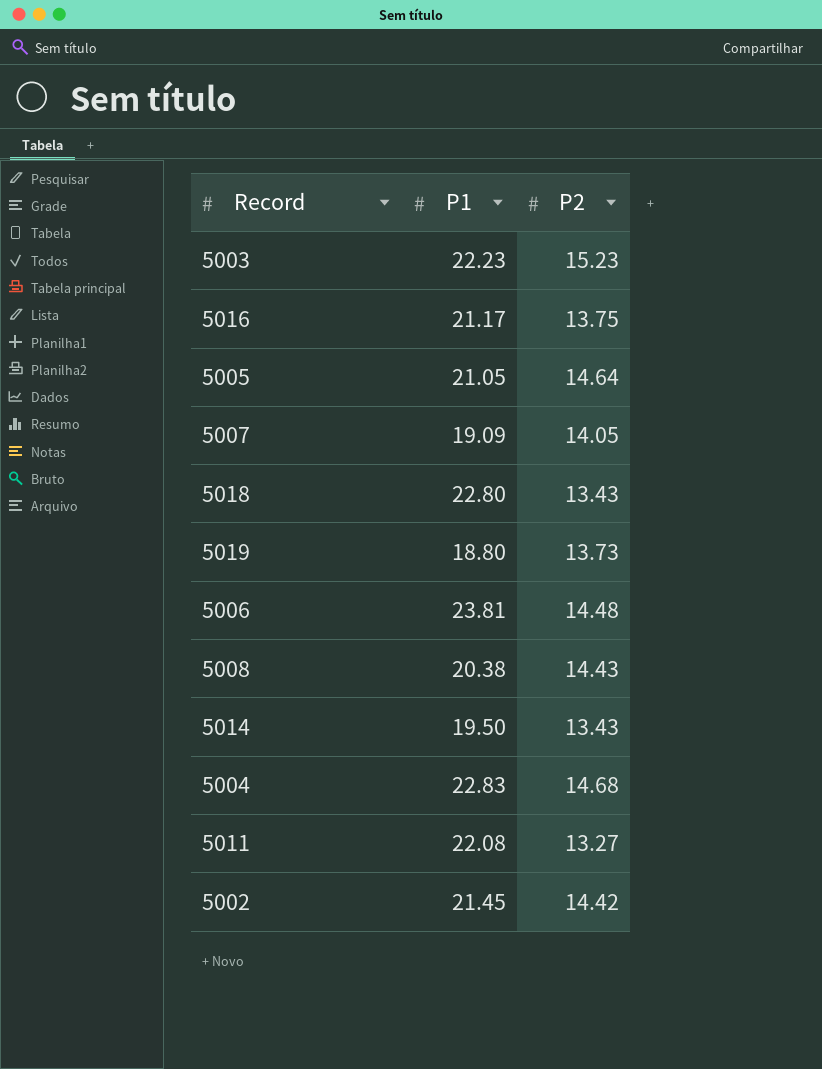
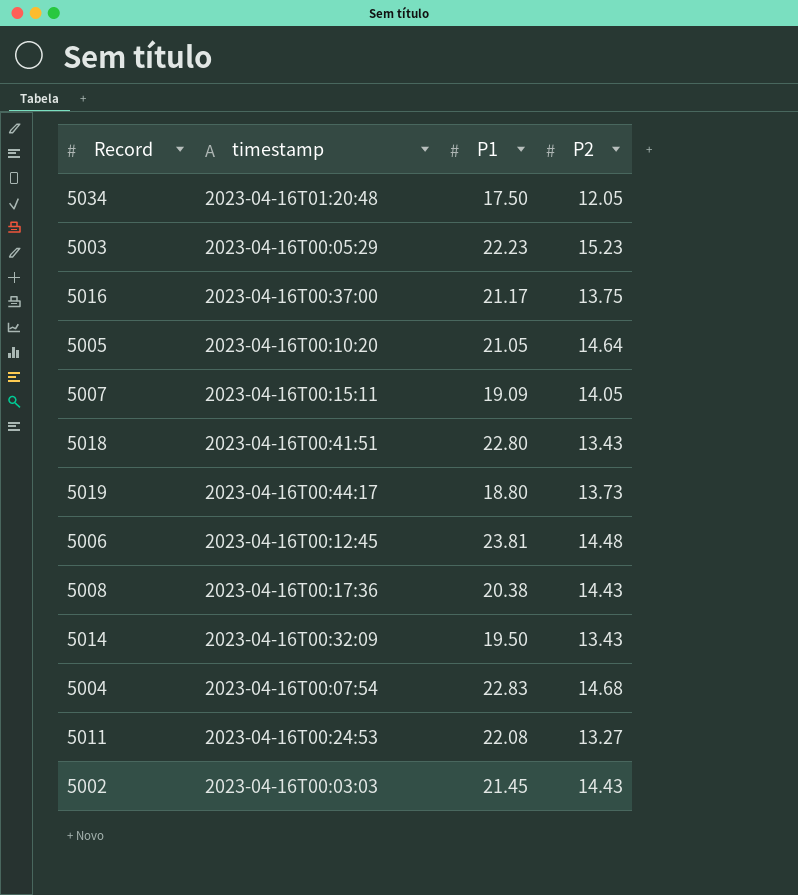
column timestamp | position: none -> 2
row 5034: none -> 2023-04-16T01:20:48 | 17.50 | 12.05
5002 | P2: 14.42 -> 14.43

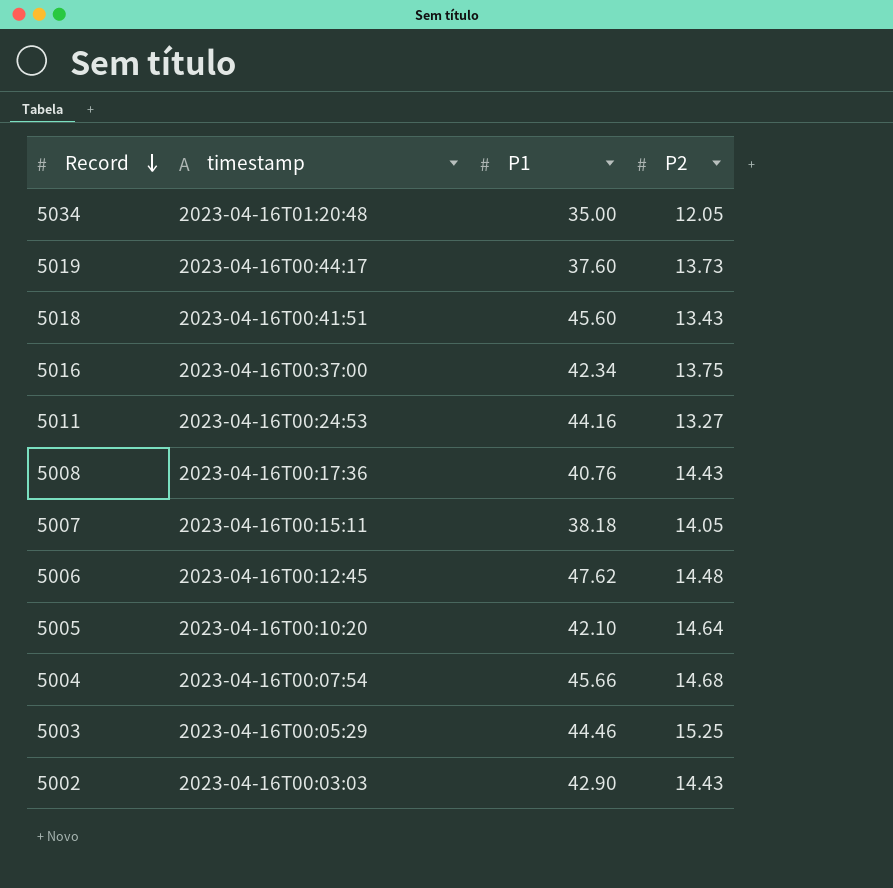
row order: none -> Record descending
row 5014: 2023-04-16T00:32:09 | 19.50 | 13.43 -> none
5034 | P1: 17.50 -> 35.00
5019 | P1: 18.80 -> 37.60
5018 | P1: 22.80 -> 45.60
5016 | P1: 21.17 -> 42.34
5011 | P1: 22.08 -> 44.16
5008 | P1: 20.38 -> 40.76
5007 | P1: 19.09 -> 38.18
5006 | P1: 23.81 -> 47.62
5005 | P1: 21.05 -> 42.10
5004 | P1: 22.83 -> 45.66
5003 | P1: 22.23 -> 44.46
5003 | P2: 15.23 -> 15.25
5002 | P1: 21.45 -> 42.90

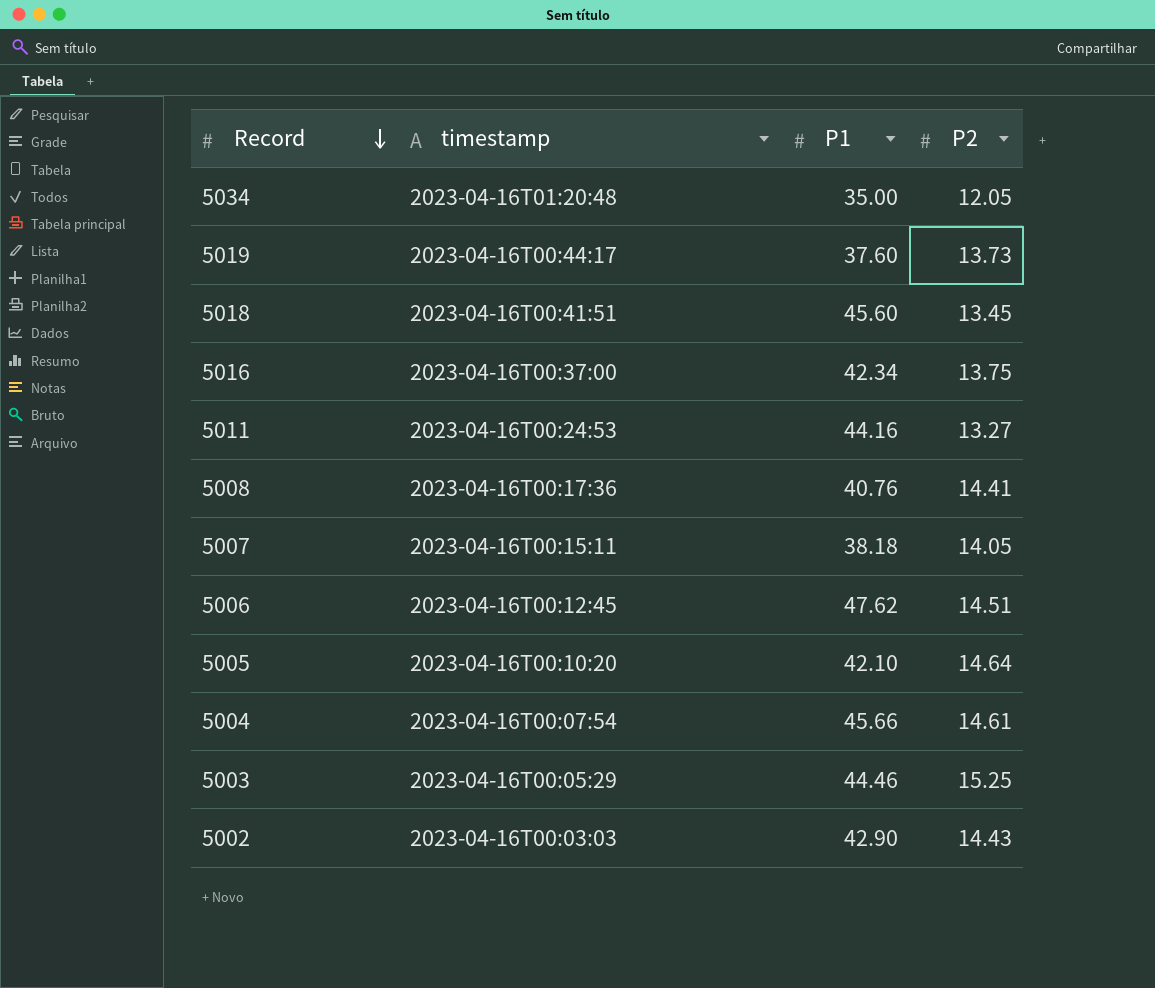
5018 | P2: 13.43 -> 13.45
5008 | P2: 14.43 -> 14.41
5006 | P2: 14.48 -> 14.51
5004 | P2: 14.68 -> 14.61

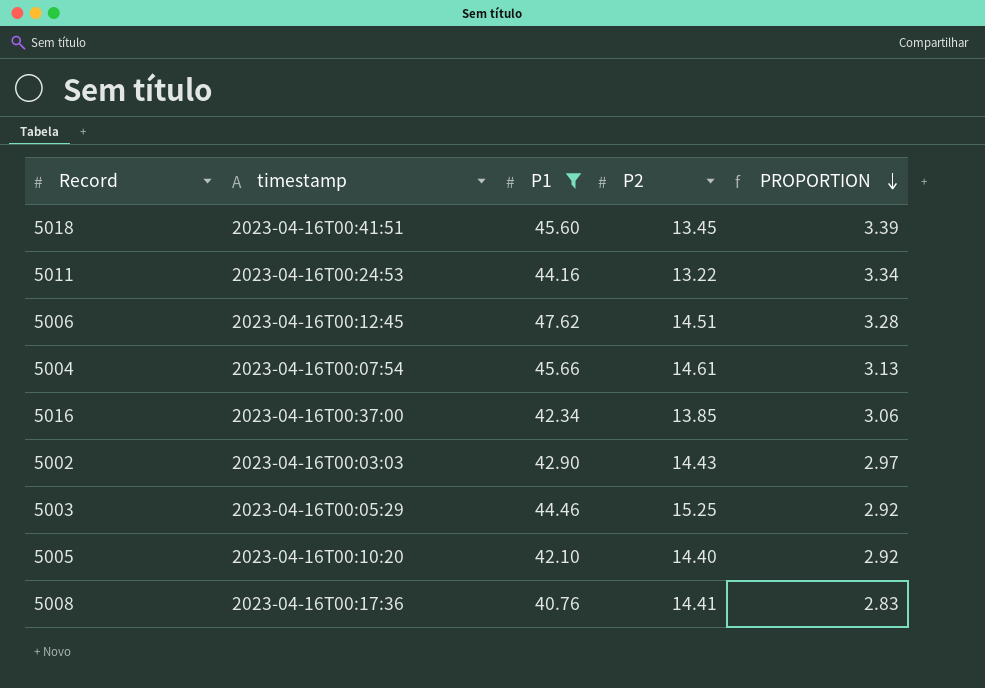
filter: none -> P1 >= 40.76
row order: Record descending -> PROPORTION descending
column PROPORTION | formula: none -> [P1] / [P2]
5011 | P2: 13.27 -> 13.22
5016 | P2: 13.75 -> 13.85
5005 | P2: 14.64 -> 14.40

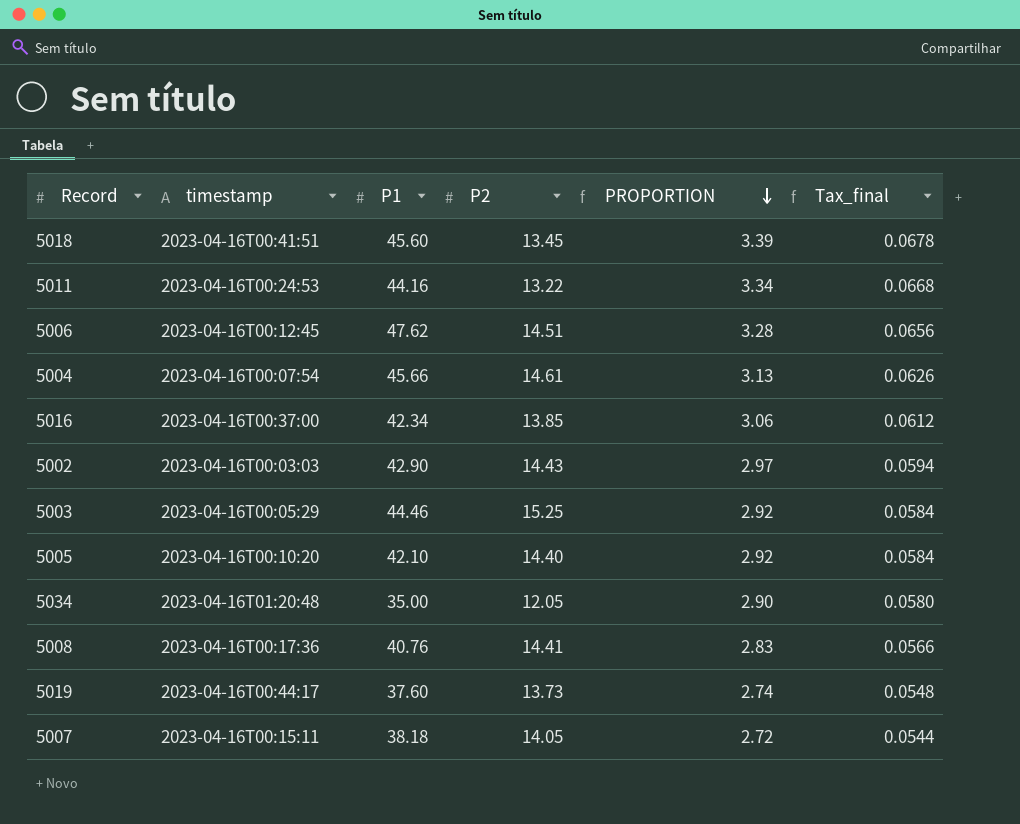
filter: P1 >= 40.76 -> none
column Tax_final | formula: none -> [PROPORTION] * 0.02

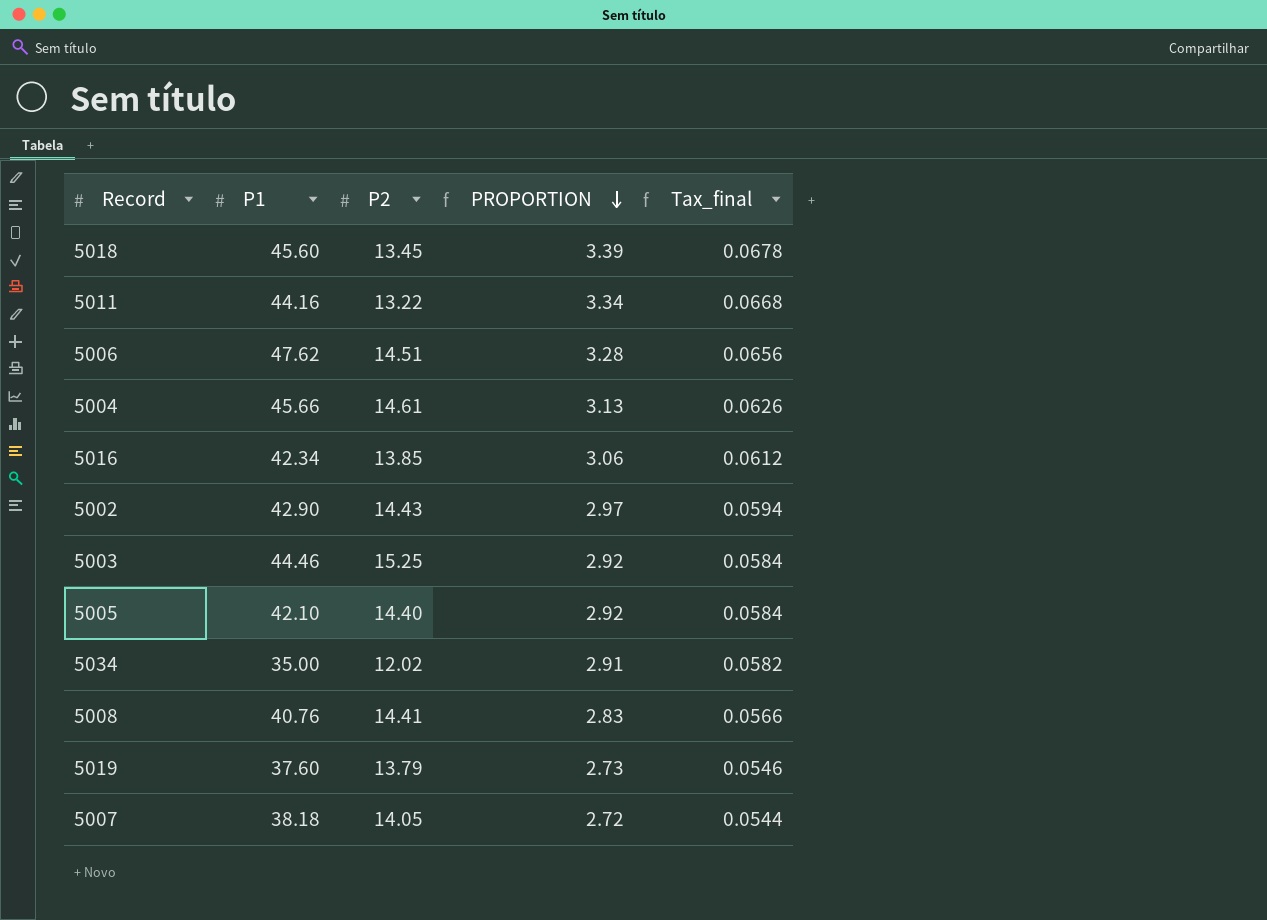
column timestamp | position: 2 -> none
5034 | P2: 12.05 -> 12.02
5034 | PROPORTION: 2.90 -> 2.91
5034 | Tax_final: 0.0580 -> 0.0582
5019 | P2: 13.73 -> 13.79
5019 | PROPORTION: 2.74 -> 2.73
5019 | Tax_final: 0.0548 -> 0.0546

